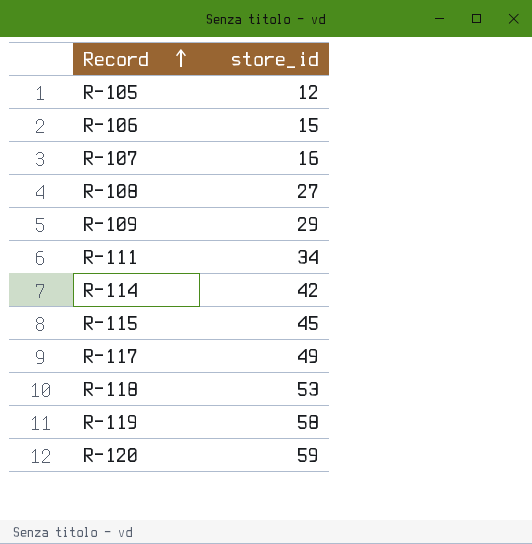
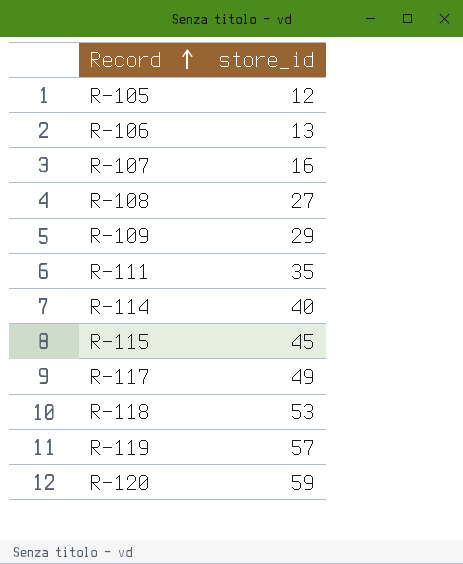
R-106 | store_id: 15 -> 13
R-111 | store_id: 34 -> 35
R-114 | store_id: 42 -> 40
R-119 | store_id: 58 -> 57

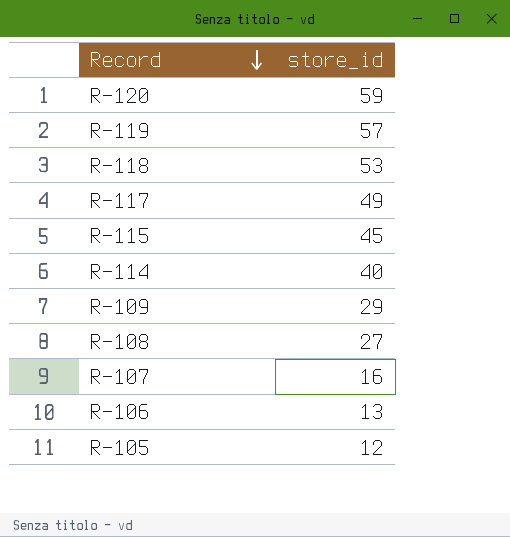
row order: Record ascending -> Record descending
row R-111: 35 -> none

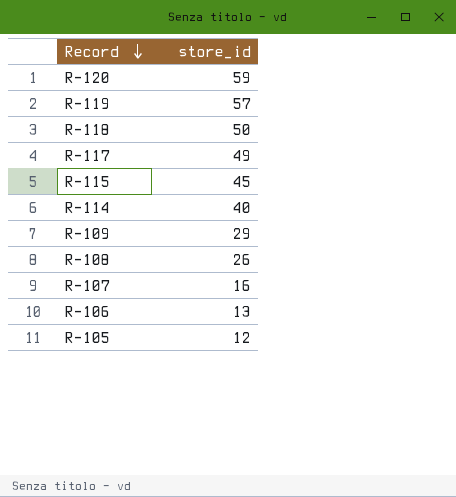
R-118 | store_id: 53 -> 50
R-108 | store_id: 27 -> 26

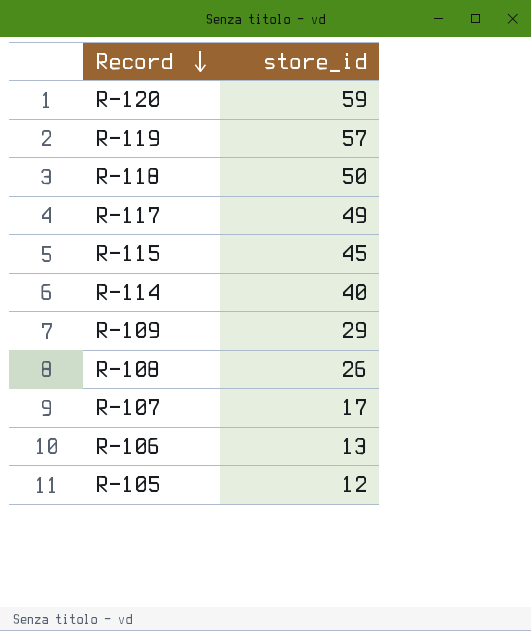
R-107 | store_id: 16 -> 17

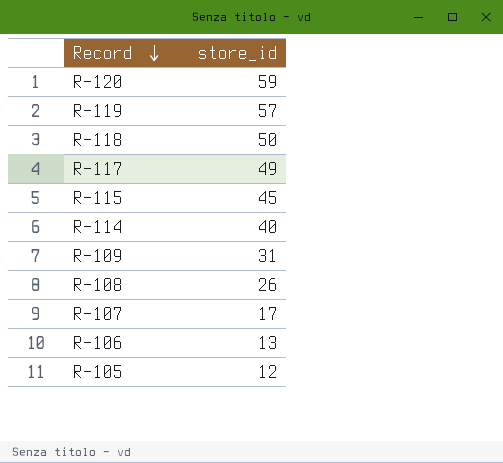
R-109 | store_id: 29 -> 31

